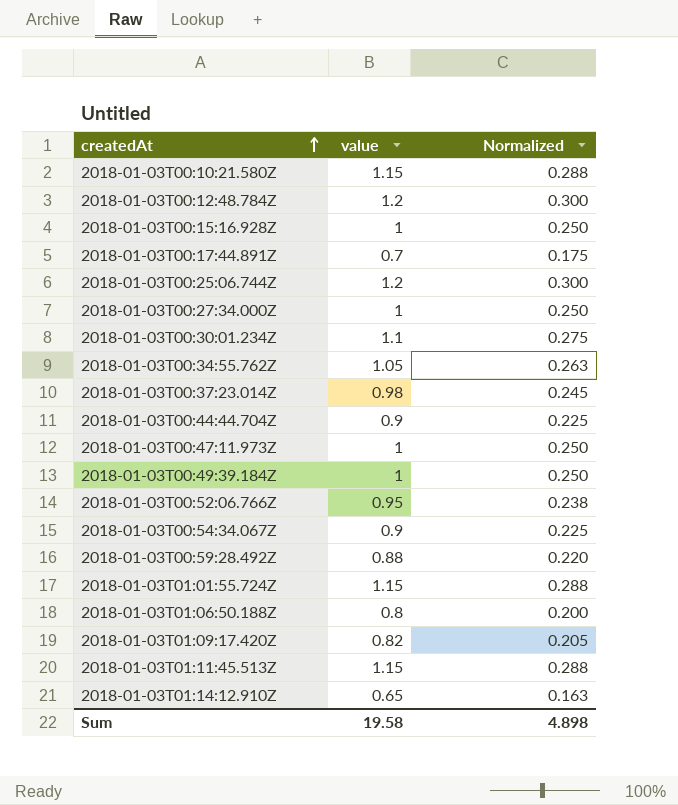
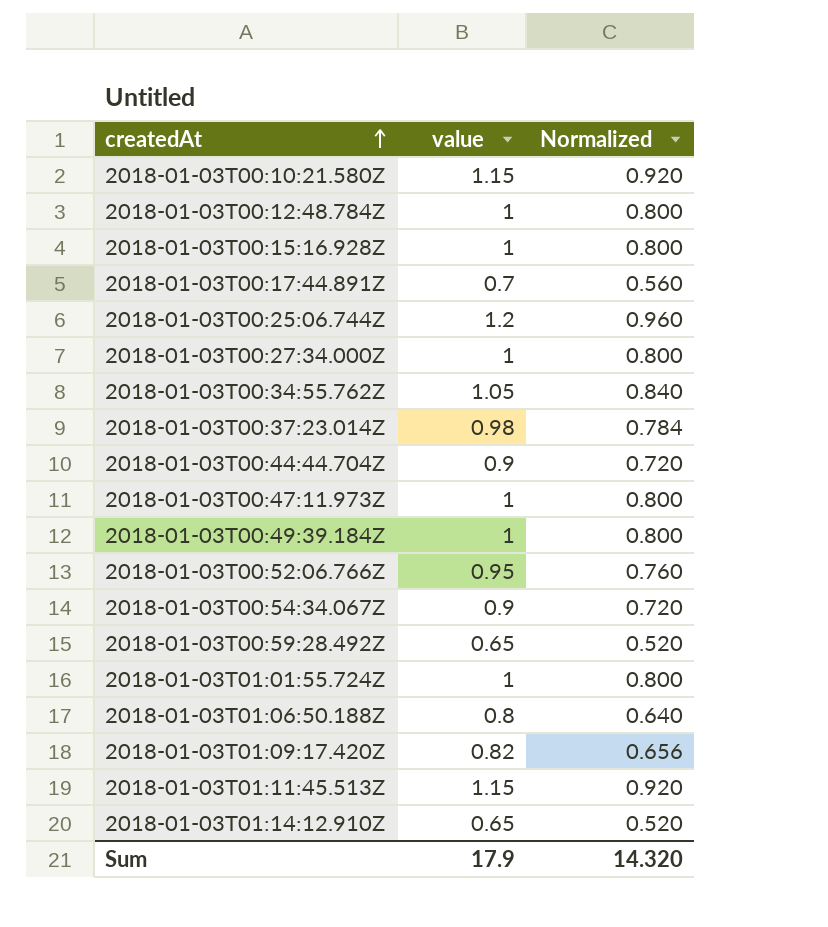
column Normalized | formula: [value] * 0.25 -> [value] * 0.8
row 2018-01-03T00:30:01.234Z: 1.1 | 0.275 -> none
2018-01-03T00:12:48.784Z | value: 1.2 -> 1
2018-01-03T00:59:28.492Z | value: 0.88 -> 0.65
2018-01-03T01:01:55.724Z | value: 1.15 -> 1
Sum | value: 19.58 -> 17.9
Sum | Normalized: 4.898 -> 14.320

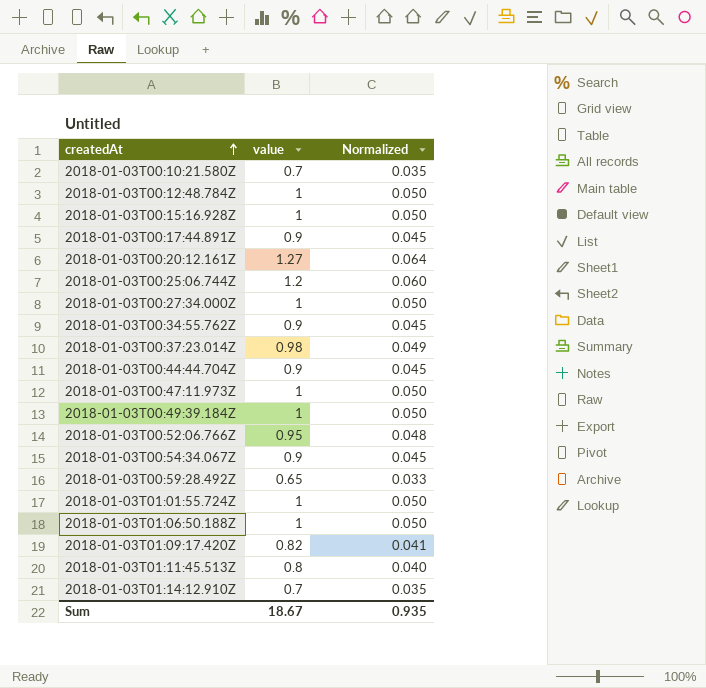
column Normalized | formula: [value] * 0.8 -> [value] * 0.05
2018-01-03T00:10:21.580Z | value: 1.15 -> 0.7
2018-01-03T00:17:44.891Z | value: 0.7 -> 0.9
row 2018-01-03T00:20:12.161Z: none -> 1.27 | 0.064
2018-01-03T00:34:55.762Z | value: 1.05 -> 0.9
2018-01-03T01:06:50.188Z | value: 0.8 -> 1
2018-01-03T01:11:45.513Z | value: 1.15 -> 0.8
2018-01-03T01:14:12.910Z | value: 0.65 -> 0.7
Sum | value: 17.9 -> 18.67
Sum | Normalized: 14.320 -> 0.935

